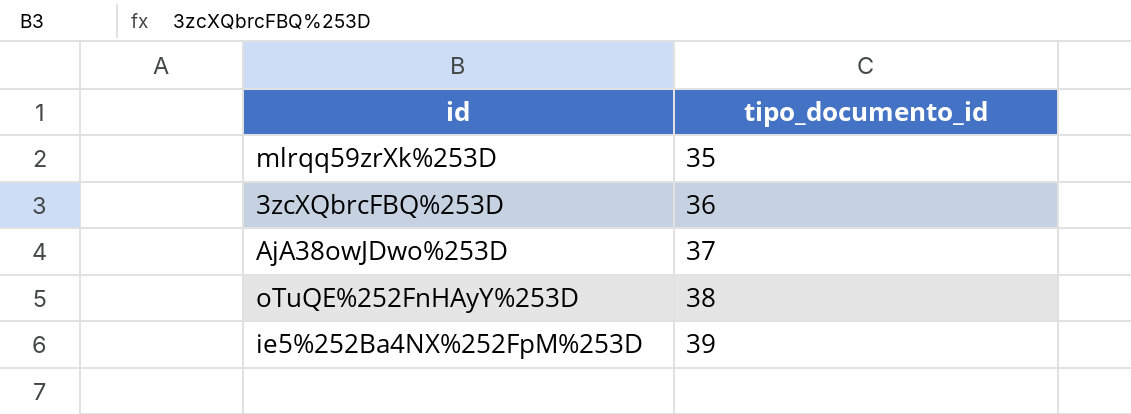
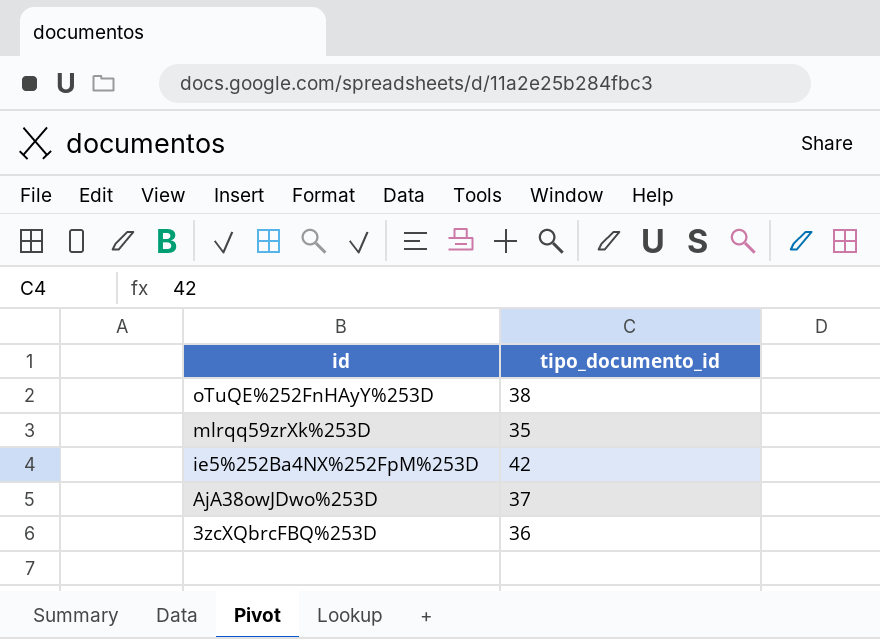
row order: tipo_documento_id ascending -> id descending
ie5%252Ba4NX%252FpM%253D | tipo_documento_id: 39 -> 42

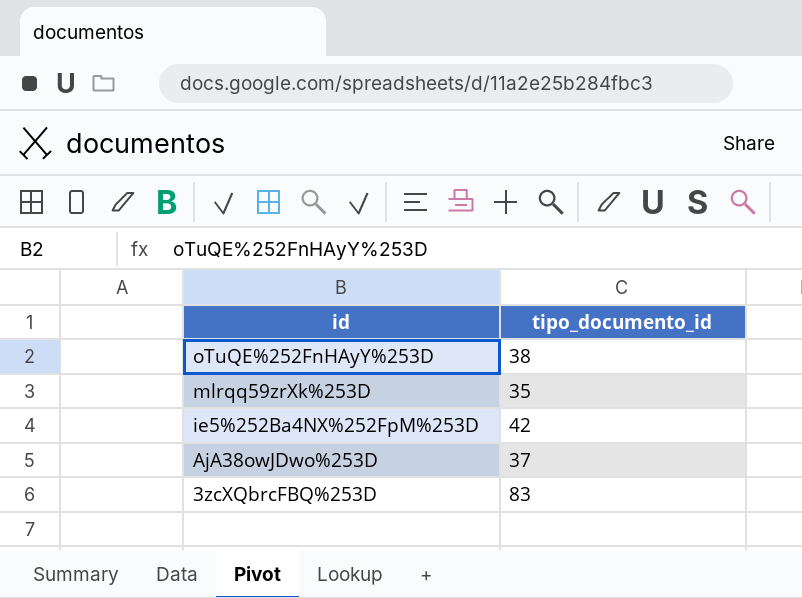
3zcXQbrcFBQ%253D | tipo_documento_id: 36 -> 83

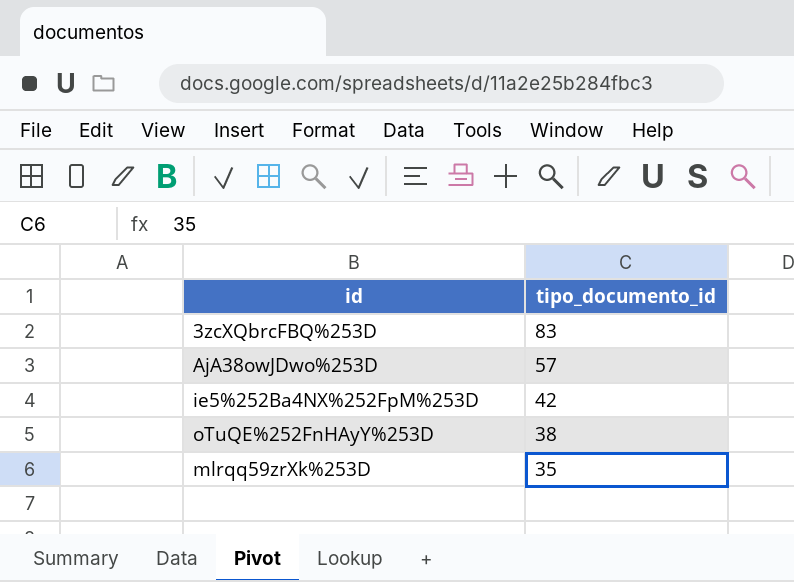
row order: id descending -> tipo_documento_id descending
AjA38owJDwo%253D | tipo_documento_id: 37 -> 57

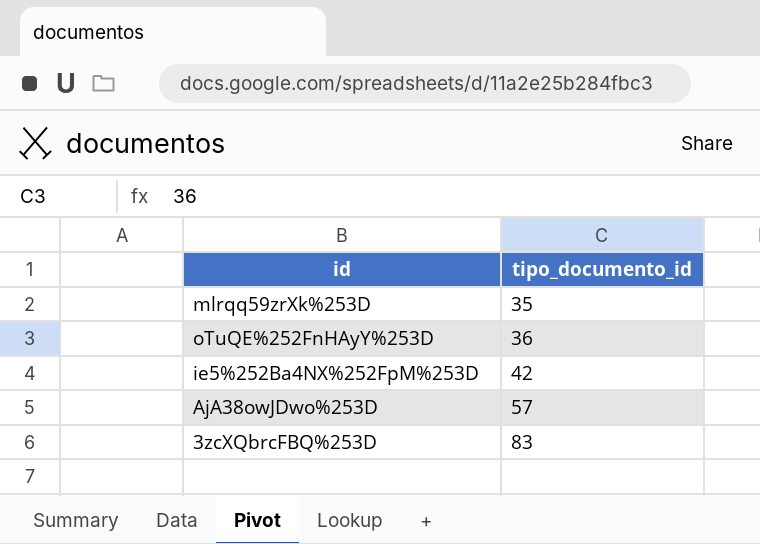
row order: tipo_documento_id descending -> tipo_documento_id ascending
oTuQE%252FnHAyY%253D | tipo_documento_id: 38 -> 36

